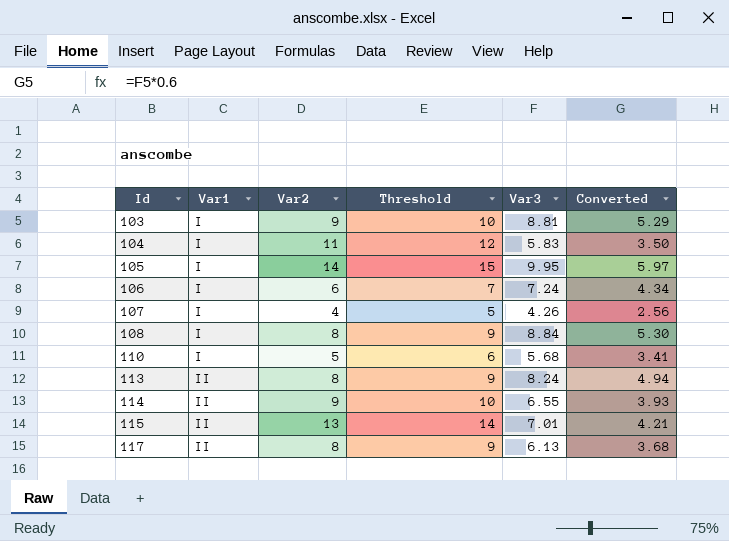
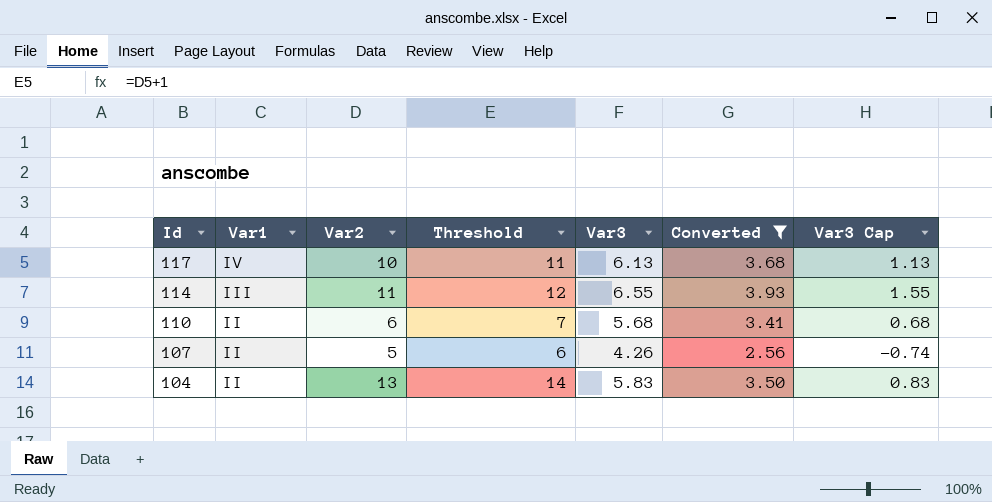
filter: none -> Converted <= 3.93
row order: Id ascending -> Id descending
column Var3 Cap | formula: none -> [Var3] - 5
117 | Var1: II -> IV
117 | Var2: 8 -> 10
117 | Threshold: 9 -> 11
114 | Var1: II -> III
114 | Var2: 9 -> 11
114 | Threshold: 10 -> 12
110 | Var1: I -> II
110 | Var2: 5 -> 6
110 | Threshold: 6 -> 7
107 | Var1: I -> II
107 | Var2: 4 -> 5
107 | Threshold: 5 -> 6
104 | Var1: I -> II
104 | Var2: 11 -> 13
104 | Threshold: 12 -> 14

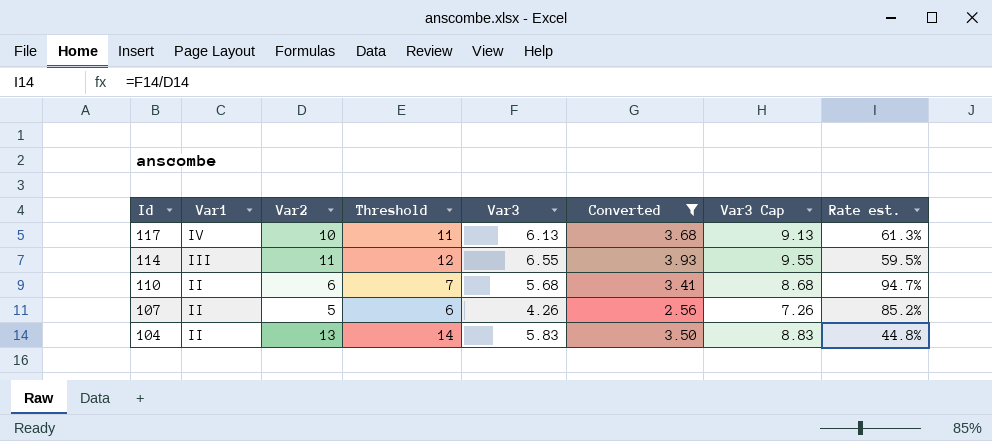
column Var3 Cap | formula: [Var3] - 5 -> [Var3] + 3
column Rate est. | formula: none -> [Var3] / [Var2]

